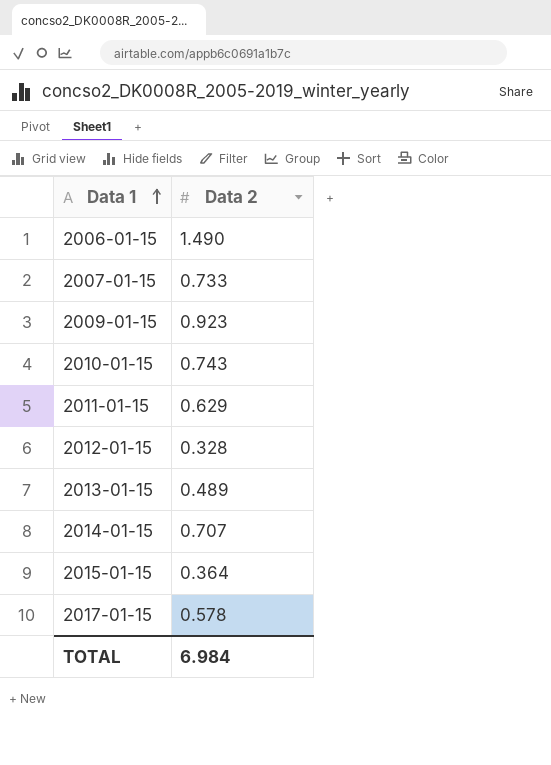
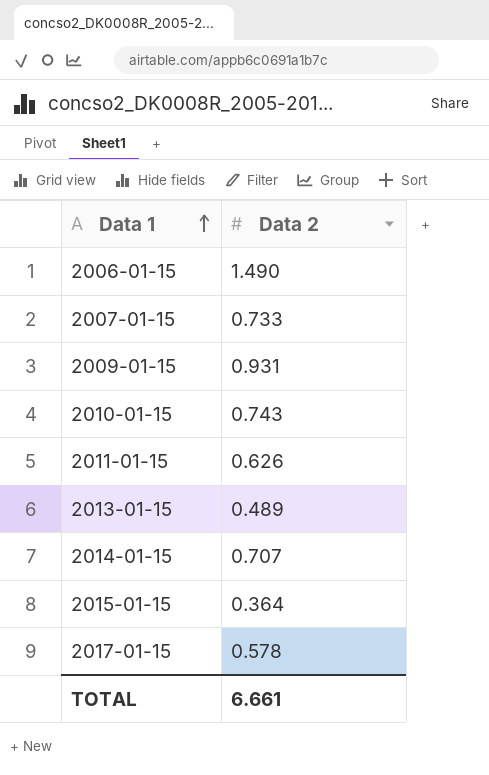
row 2012-01-15: 0.328 -> none
2009-01-15 | Data 2: 0.923 -> 0.931
2011-01-15 | Data 2: 0.629 -> 0.626
TOTAL | Data 2: 6.984 -> 6.661

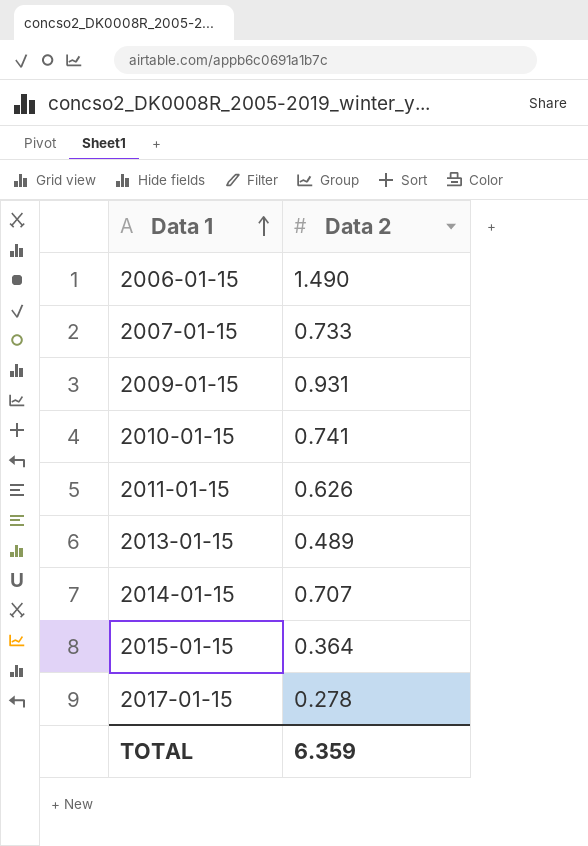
2010-01-15 | Data 2: 0.743 -> 0.741
2017-01-15 | Data 2: 0.578 -> 0.278
TOTAL | Data 2: 6.661 -> 6.359

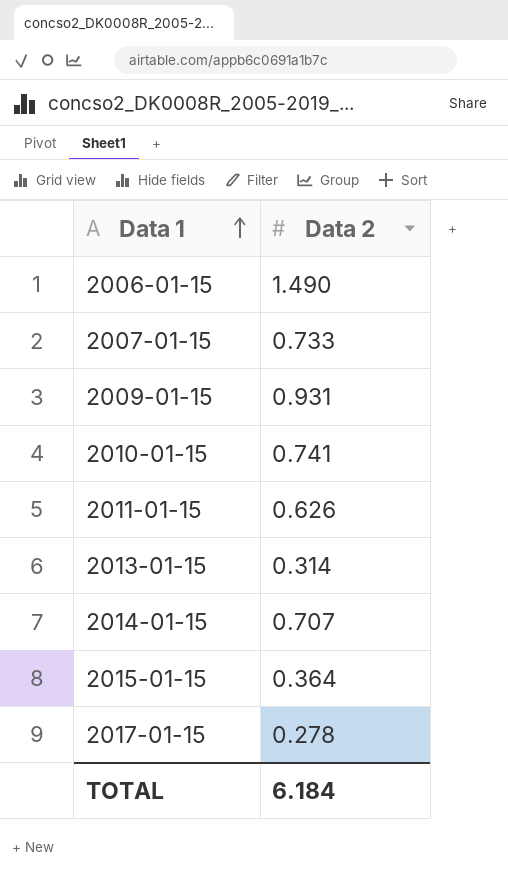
2013-01-15 | Data 2: 0.489 -> 0.314
TOTAL | Data 2: 6.359 -> 6.184

